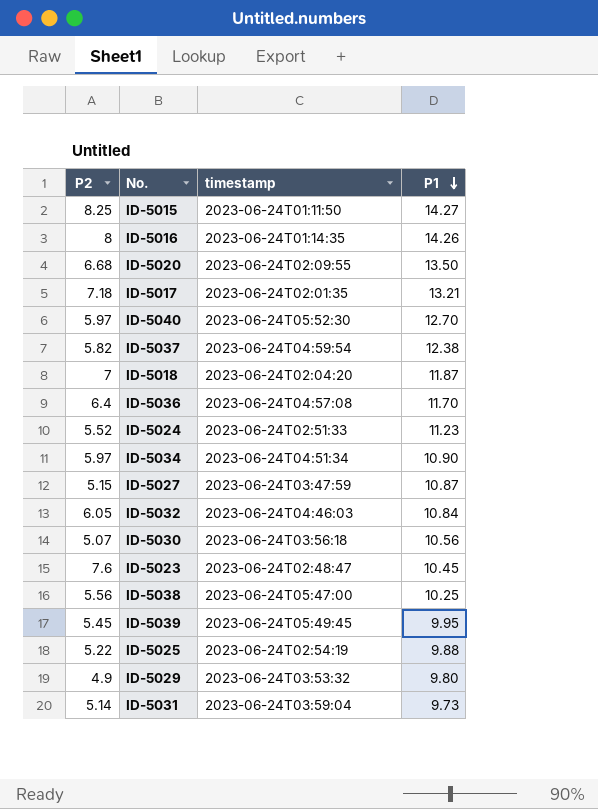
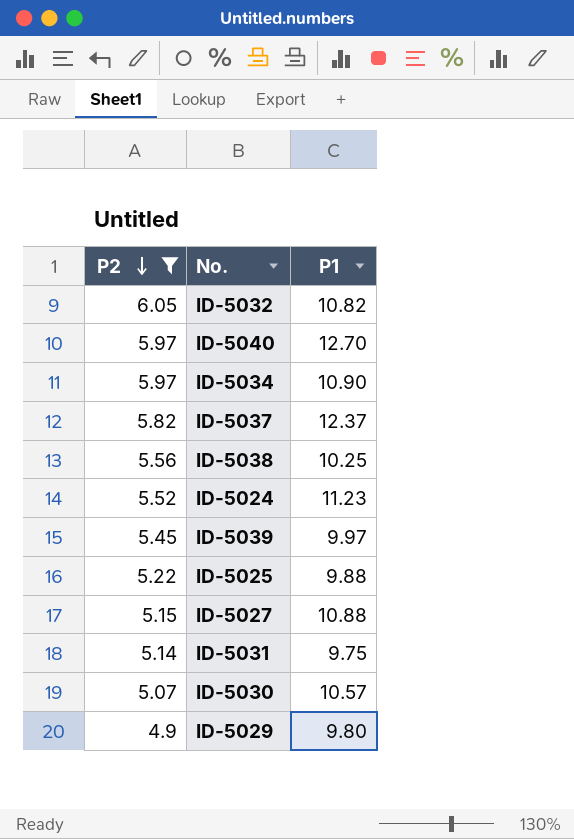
filter: none -> P2 <= 6.05
row order: P1 descending -> P2 descending
column timestamp | position: 3 -> none
ID-5032 | P1: 10.84 -> 10.82
ID-5037 | P1: 12.38 -> 12.37
ID-5039 | P1: 9.95 -> 9.97
ID-5027 | P1: 10.87 -> 10.88
ID-5031 | P1: 9.73 -> 9.75
ID-5030 | P1: 10.56 -> 10.57

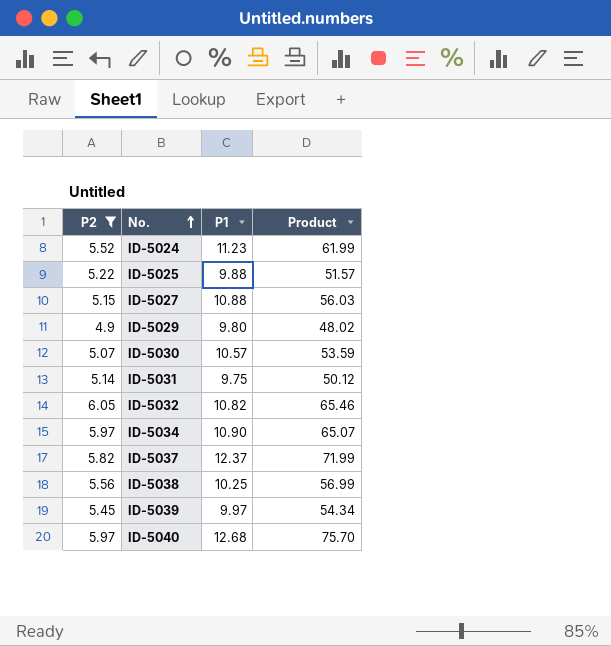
row order: P2 descending -> No. ascending
column Product | formula: none -> [P2] * [P1]
ID-5040 | P1: 12.70 -> 12.68

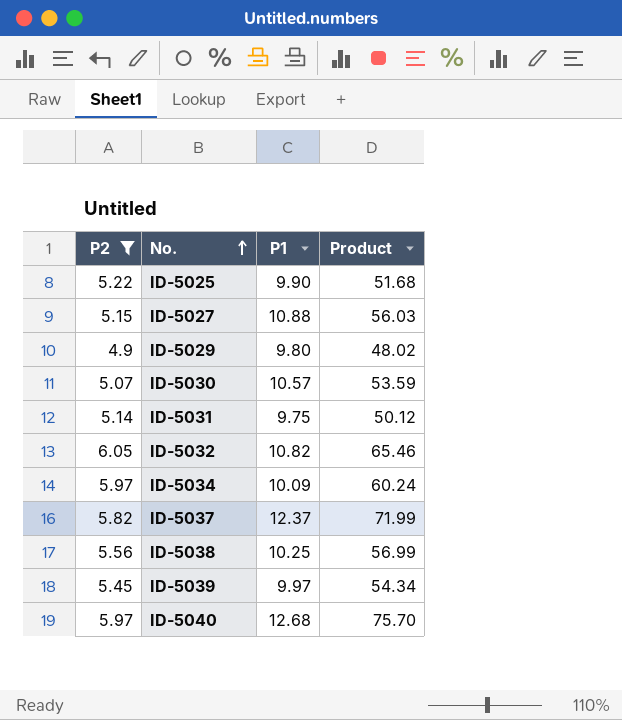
row ID-5024: 5.52 | 11.23 | 61.99 -> none
ID-5025 | P1: 9.88 -> 9.90
ID-5025 | Product: 51.57 -> 51.68
ID-5034 | P1: 10.90 -> 10.09
ID-5034 | Product: 65.07 -> 60.24

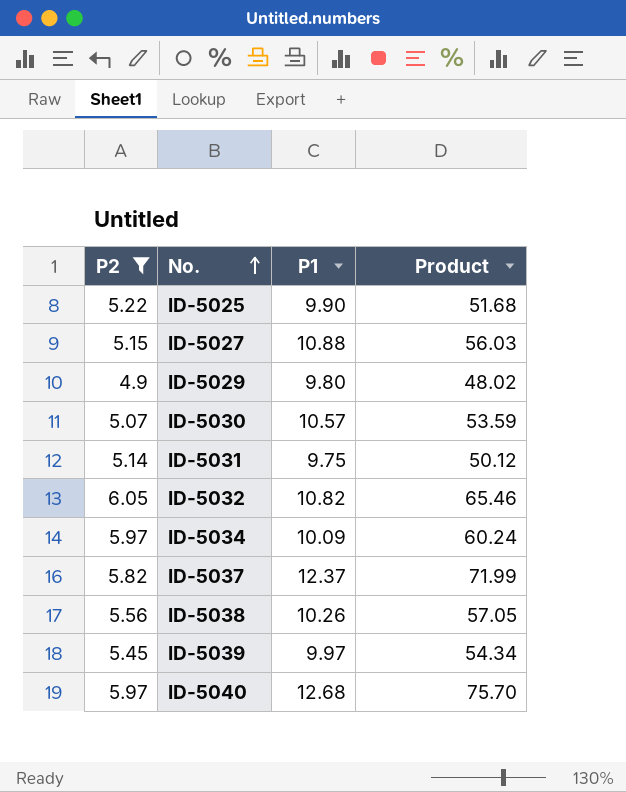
ID-5038 | P1: 10.25 -> 10.26
ID-5038 | Product: 56.99 -> 57.05

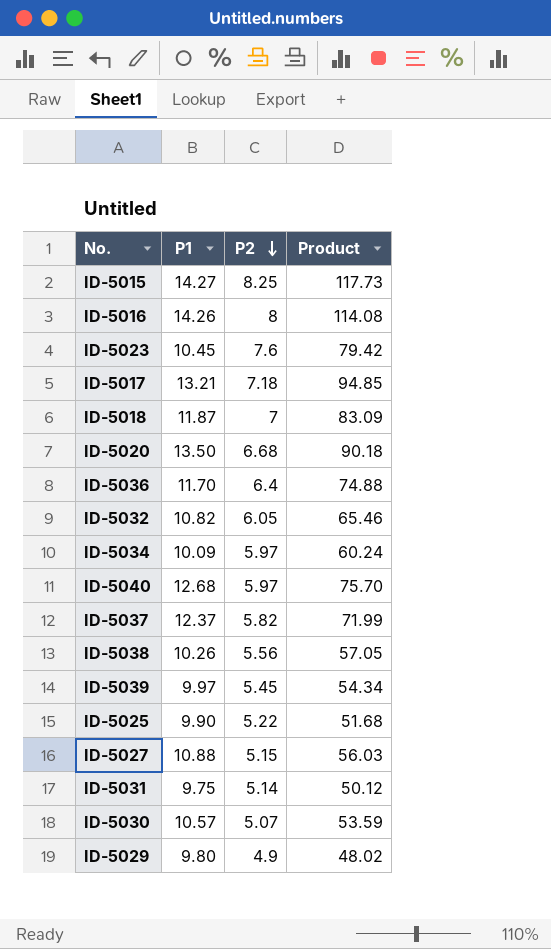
filter: P2 <= 6.05 -> none
row order: No. ascending -> P2 descending
column P2 | position: 1 -> 3

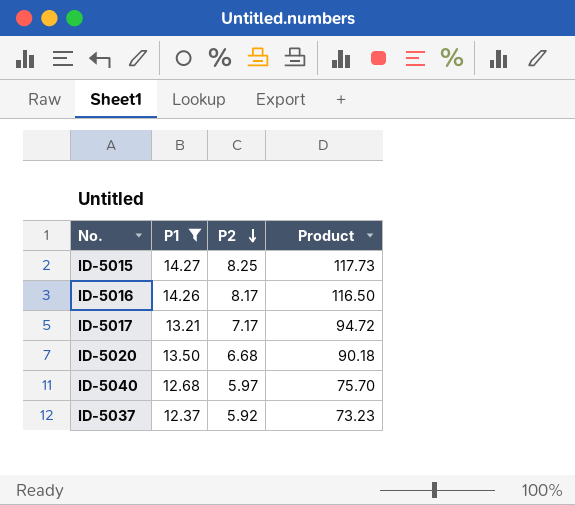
filter: none -> P1 >= 12.37
ID-5016 | P2: 8 -> 8.17
ID-5016 | Product: 114.08 -> 116.50
ID-5017 | P2: 7.18 -> 7.17
ID-5017 | Product: 94.85 -> 94.72
ID-5037 | P2: 5.82 -> 5.92
ID-5037 | Product: 71.99 -> 73.23

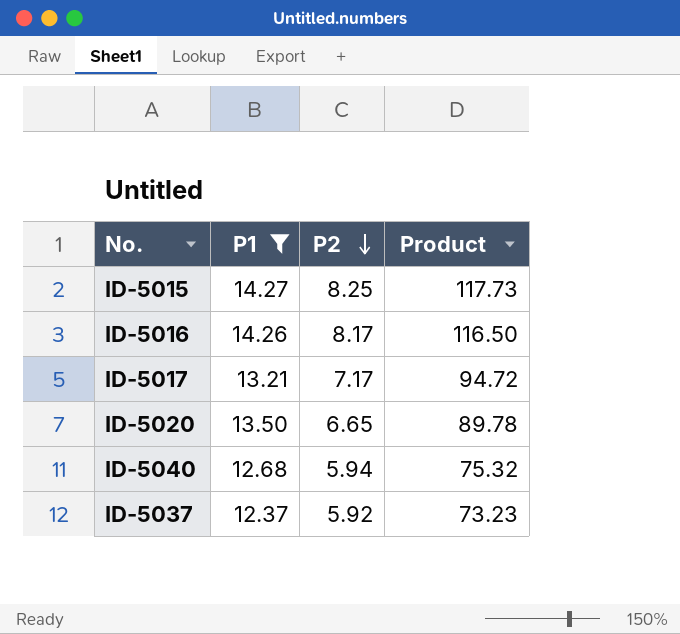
ID-5020 | P2: 6.68 -> 6.65
ID-5020 | Product: 90.18 -> 89.78
ID-5040 | P2: 5.97 -> 5.94
ID-5040 | Product: 75.70 -> 75.32

